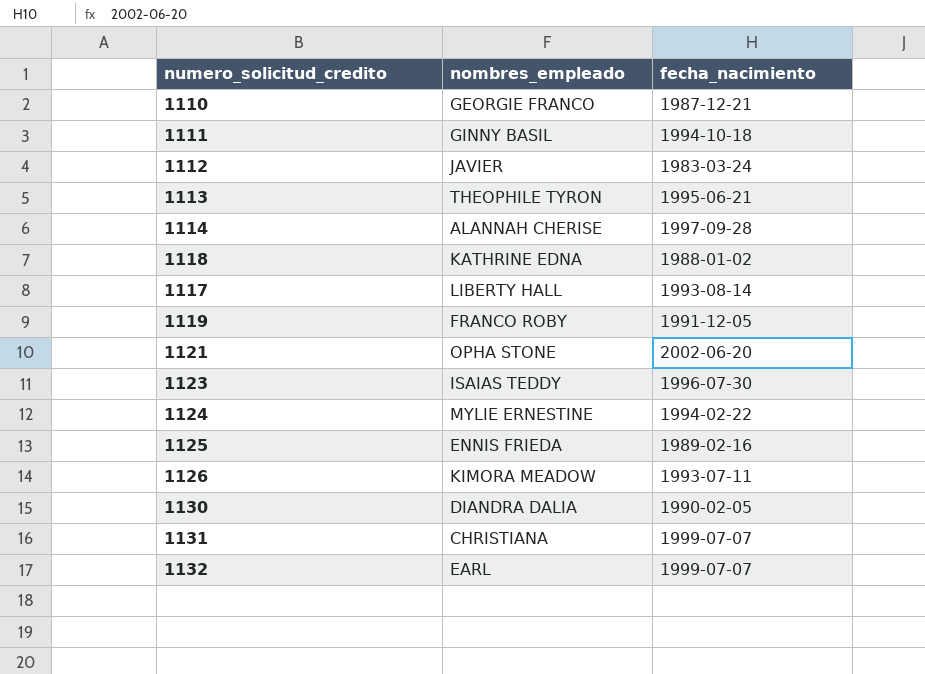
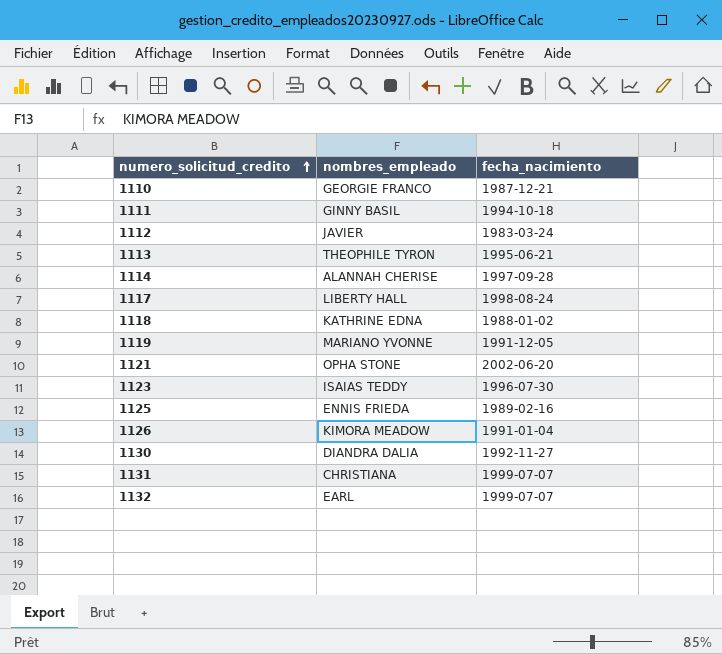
row order: none -> numero_solicitud_credito ascending
row 1124: MYLIE ERNESTINE | 1994-02-22 -> none
1117 | fecha_nacimiento: 1993-08-14 -> 1998-08-24
1119 | nombres_empleado: FRANCO ROBY -> MARIANO YVONNE
1126 | fecha_nacimiento: 1993-07-11 -> 1991-01-04
1130 | fecha_nacimiento: 1990-02-05 -> 1992-11-27

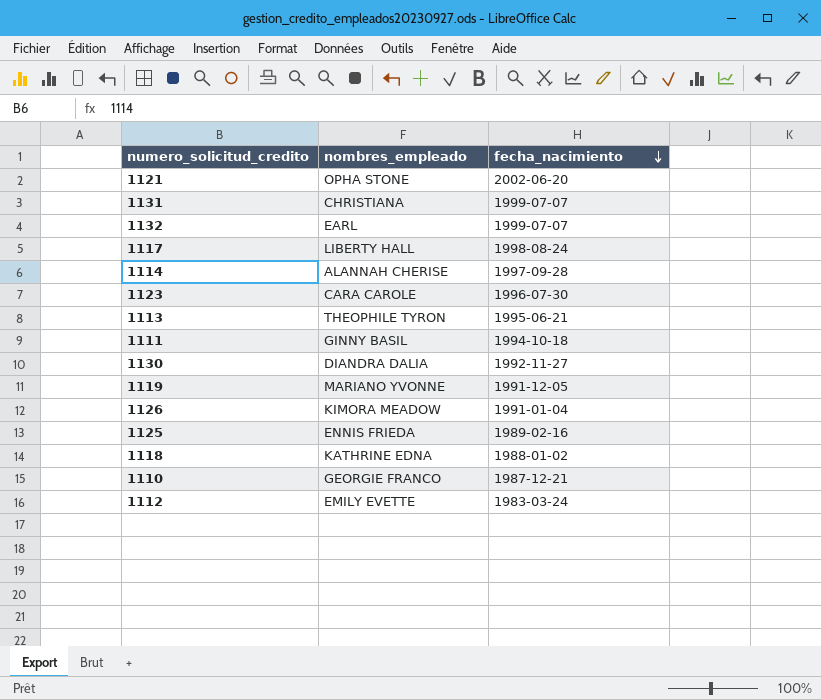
row order: numero_solicitud_credito ascending -> fecha_nacimiento descending
1123 | nombres_empleado: ISAIAS TEDDY -> CARA CAROLE
1112 | nombres_empleado: JAVIER -> EMILY EVETTE

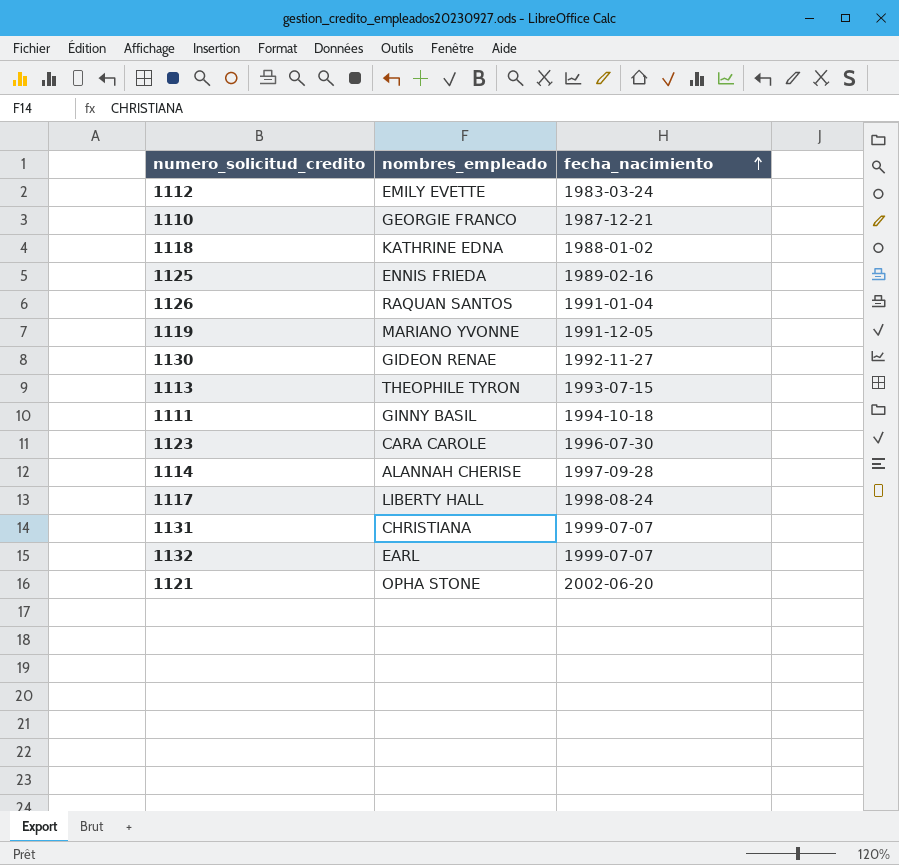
row order: fecha_nacimiento descending -> fecha_nacimiento ascending
1126 | nombres_empleado: KIMORA MEADOW -> RAQUAN SANTOS
1130 | nombres_empleado: DIANDRA DALIA -> GIDEON RENAE
1113 | fecha_nacimiento: 1995-06-21 -> 1993-07-15

